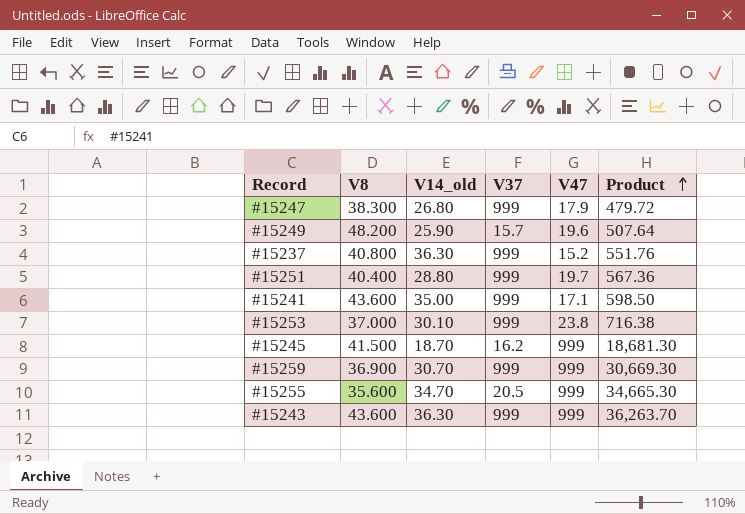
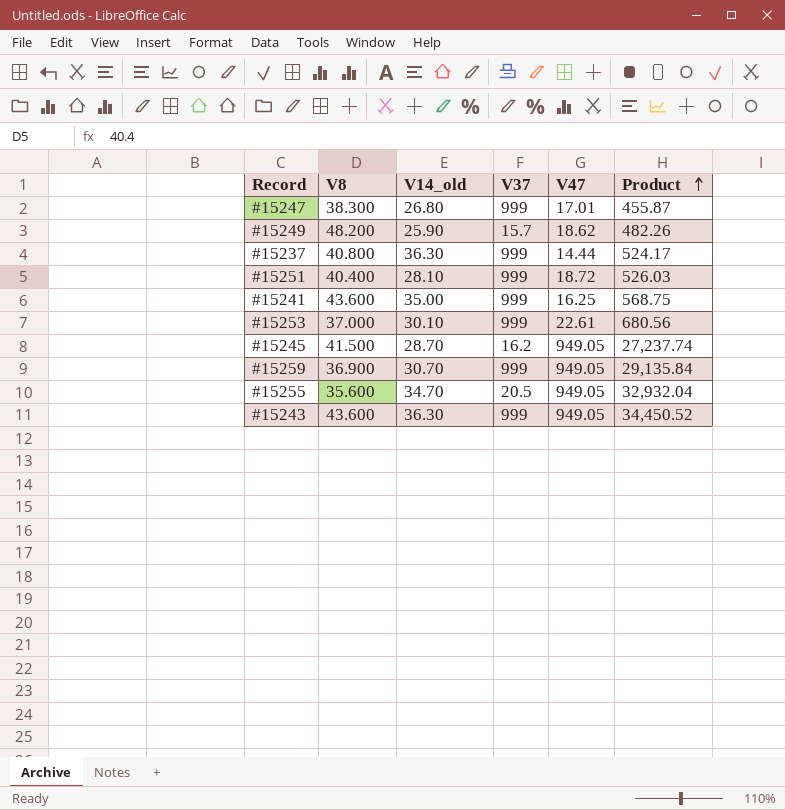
#15247 | V47: 17.9 -> 17.01
#15247 | Product: 479.72 -> 455.87
#15249 | V47: 19.6 -> 18.62
#15249 | Product: 507.64 -> 482.26
#15237 | V47: 15.2 -> 14.44
#15237 | Product: 551.76 -> 524.17
#15251 | V14_old: 28.80 -> 28.10
#15251 | V47: 19.7 -> 18.72
#15251 | Product: 567.36 -> 526.03
#15241 | V47: 17.1 -> 16.25
#15241 | Product: 598.50 -> 568.75
#15253 | V47: 23.8 -> 22.61
#15253 | Product: 716.38 -> 680.56
#15245 | V14_old: 18.70 -> 28.70
#15245 | V47: 999 -> 949.05
#15245 | Product: 18,681.30 -> 27,237.74
#15259 | V47: 999 -> 949.05
#15259 | Product: 30,669.30 -> 29,135.84
#15255 | V47: 999 -> 949.05
#15255 | Product: 34,665.30 -> 32,932.04
#15243 | V47: 999 -> 949.05
#15243 | Product: 36,263.70 -> 34,450.52

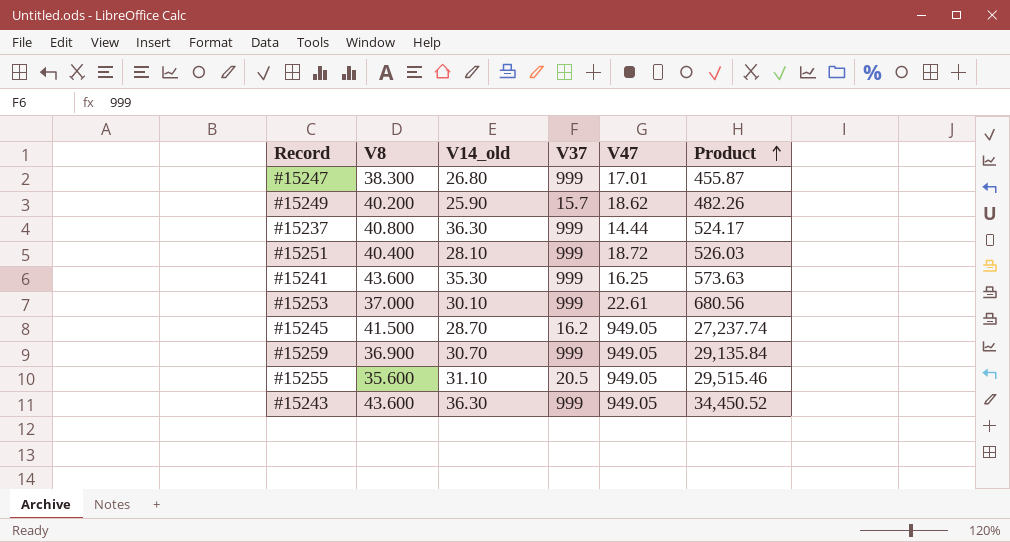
#15249 | V8: 48.200 -> 40.200
#15241 | V14_old: 35.00 -> 35.30
#15241 | Product: 568.75 -> 573.63
#15255 | V14_old: 34.70 -> 31.10
#15255 | Product: 32,932.04 -> 29,515.46

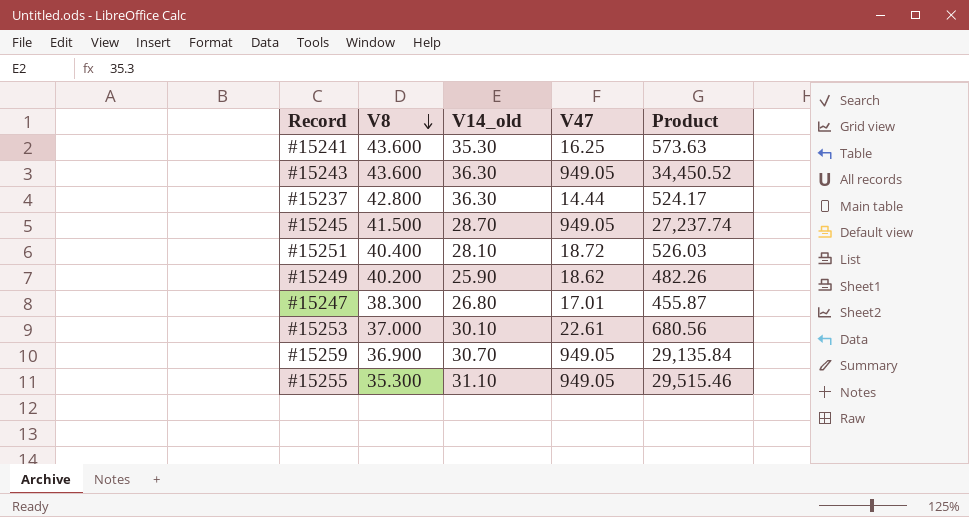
row order: Product ascending -> V8 descending
column V37 | position: 4 -> none
#15237 | V8: 40.800 -> 42.800
#15255 | V8: 35.600 -> 35.300

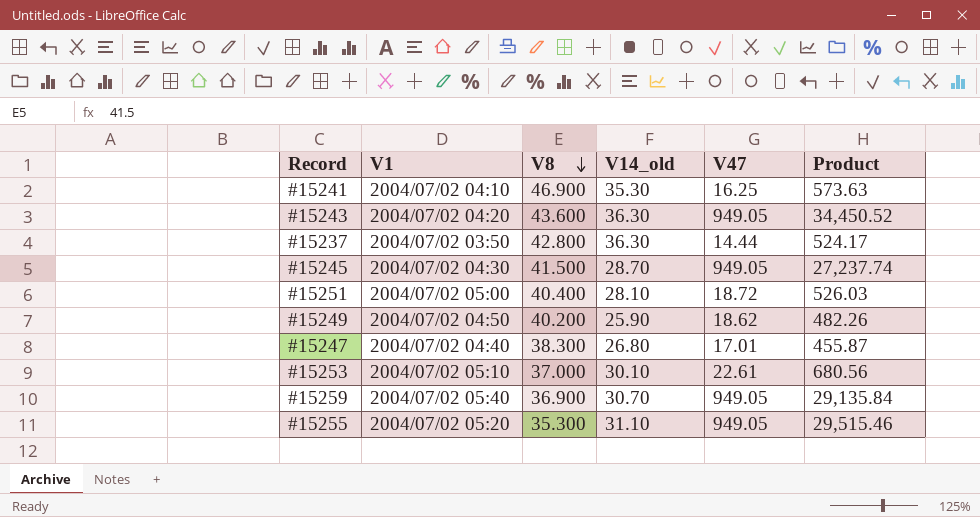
column V1 | position: none -> 2
#15241 | V8: 43.600 -> 46.900

